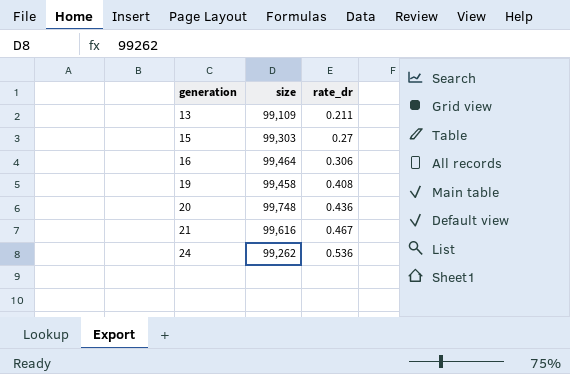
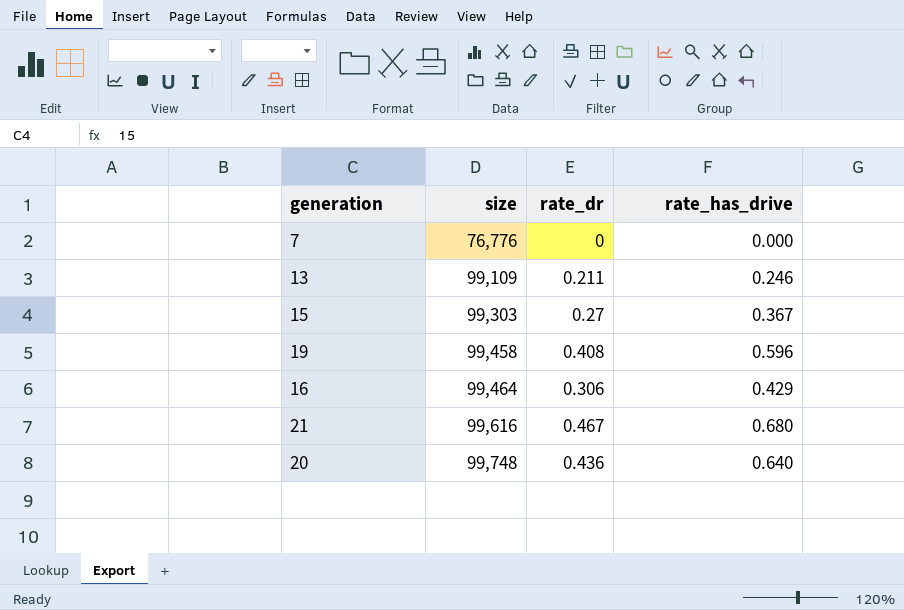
row order: generation ascending -> size ascending
column rate_has_drive | position: none -> 4
row 24: 99,262 | 0.536 -> none
row 7: none -> 76,776 | 0 | 0.000

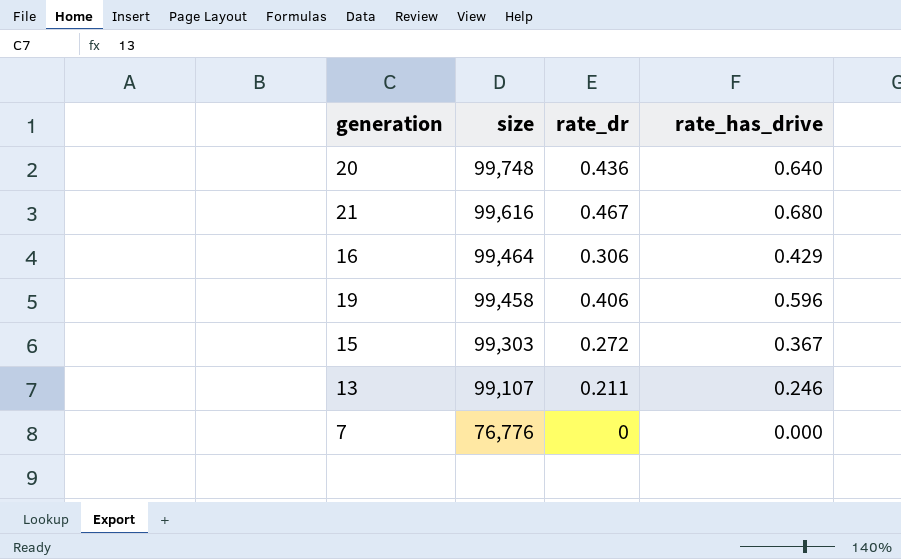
row order: size ascending -> size descending
19 | rate_dr: 0.408 -> 0.406
15 | rate_dr: 0.27 -> 0.272
13 | size: 99,109 -> 99,107

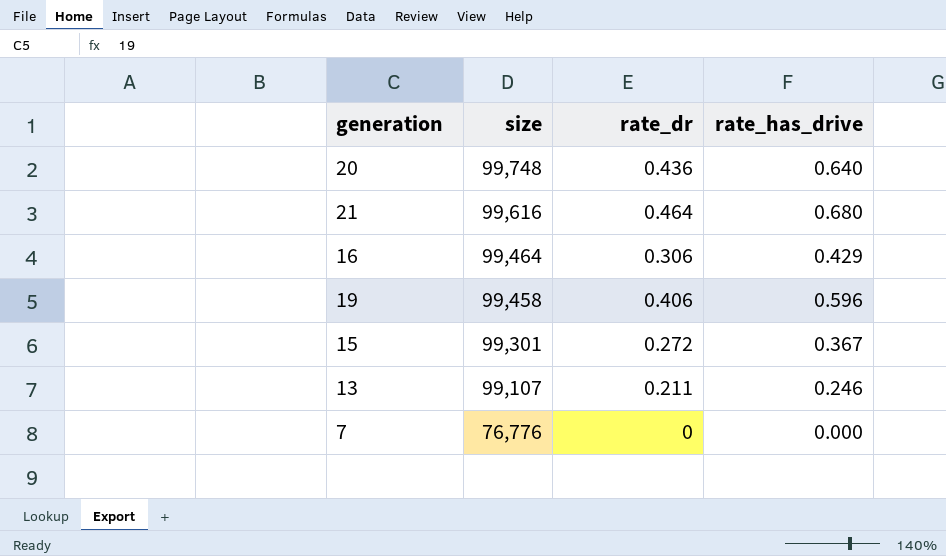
21 | rate_dr: 0.467 -> 0.464
15 | size: 99,303 -> 99,301

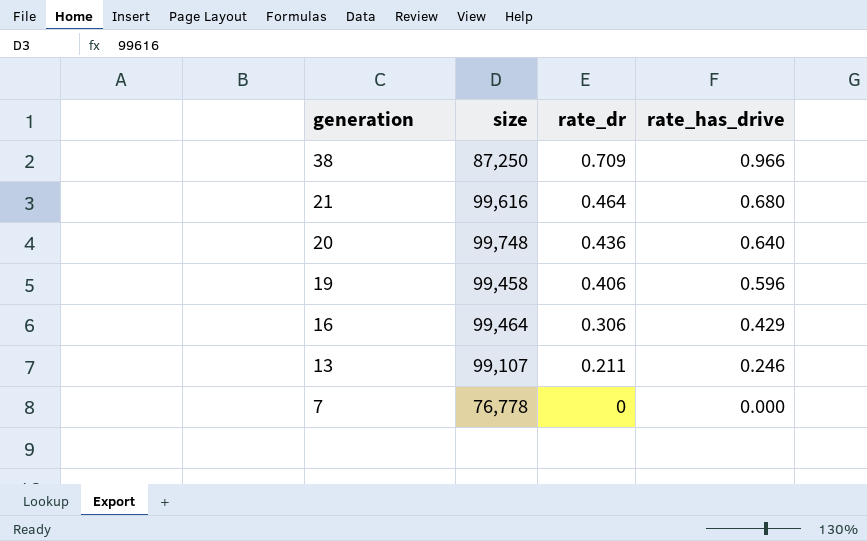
row order: size descending -> generation descending
row 15: 99,301 | 0.272 | 0.367 -> none
row 38: none -> 87,250 | 0.709 | 0.966
7 | size: 76,776 -> 76,778

